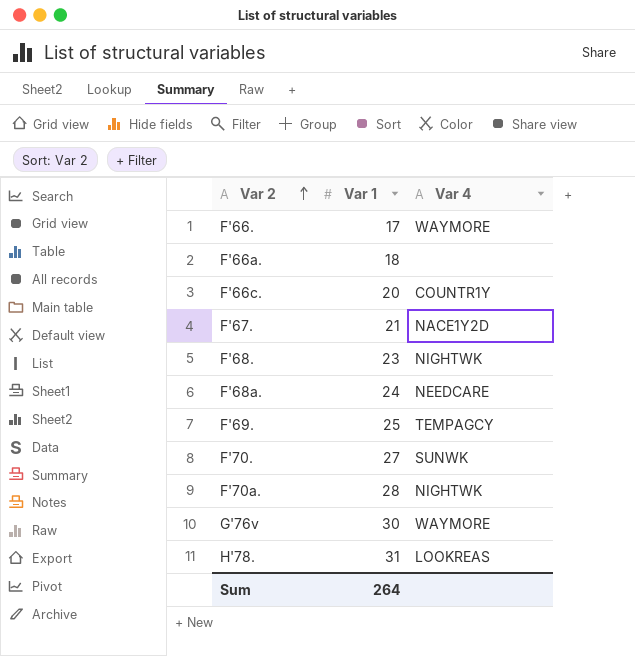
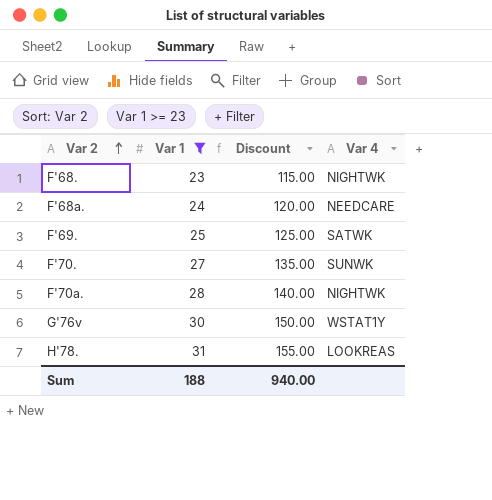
filter: none -> Var 1 >= 23
column Discount | formula: none -> [Var 1] * 5
F'69. | Var 4: TEMPAGCY -> SATWK
G'76v | Var 4: WAYMORE -> WSTAT1Y
Sum | Var 1: 264 -> 188

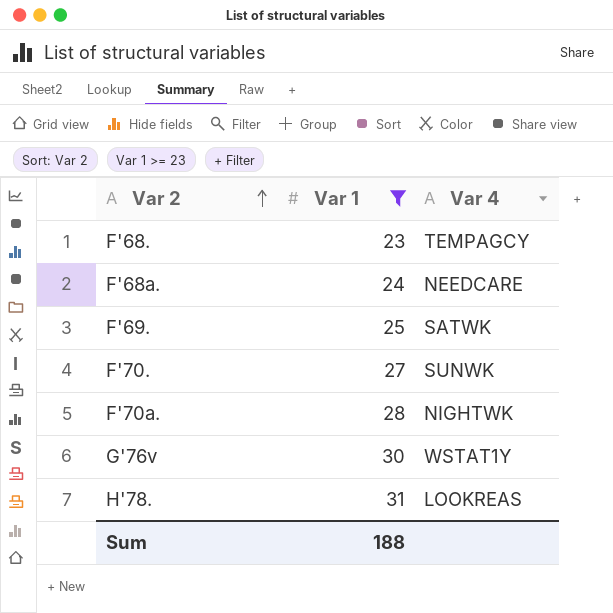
column Discount | formula: [Var 1] * 5 -> none
F'68. | Var 4: NIGHTWK -> TEMPAGCY

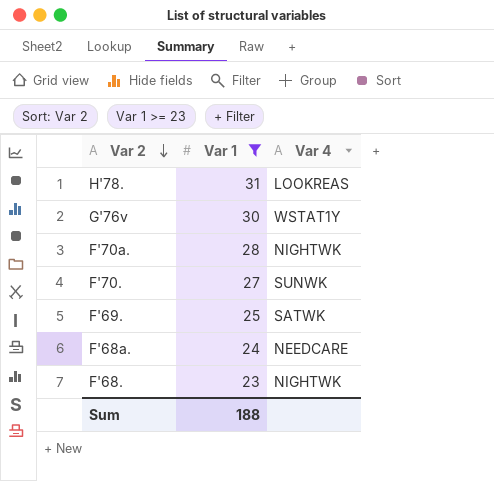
row order: Var 2 ascending -> Var 2 descending
F'68. | Var 4: TEMPAGCY -> NIGHTWK

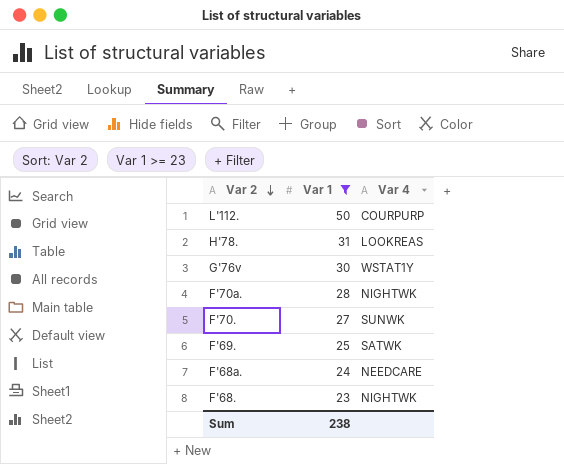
row L'112.: none -> 50 | COURPURP
Sum | Var 1: 188 -> 238

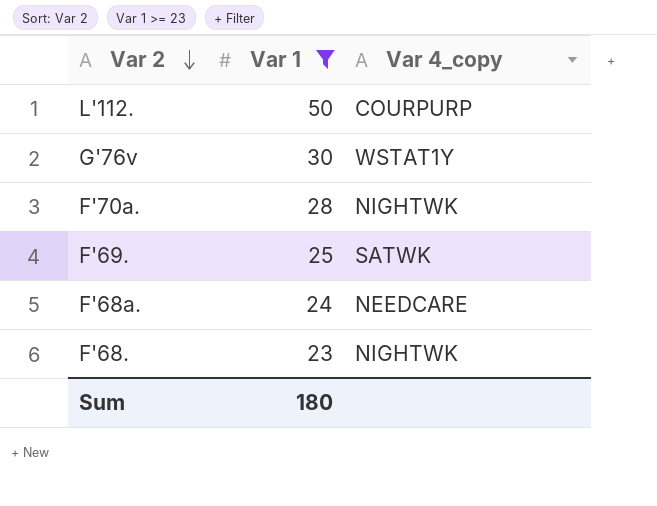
column name: Var 4 -> Var 4_copy
row H'78.: 31 | LOOKREAS -> none
row F'70.: 27 | SUNWK -> none
Sum | Var 1: 238 -> 180

